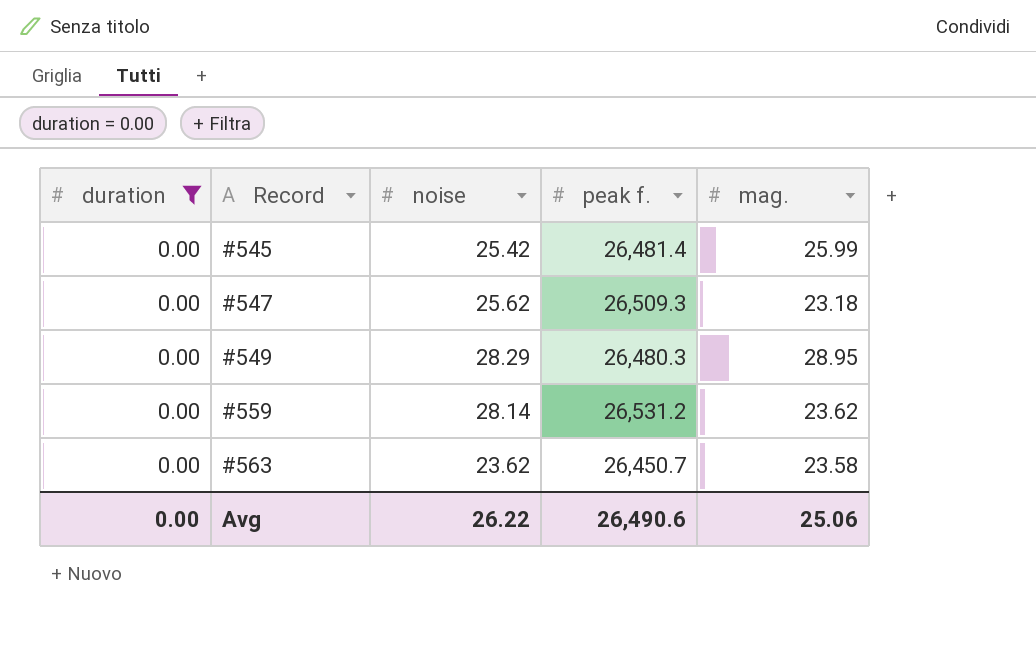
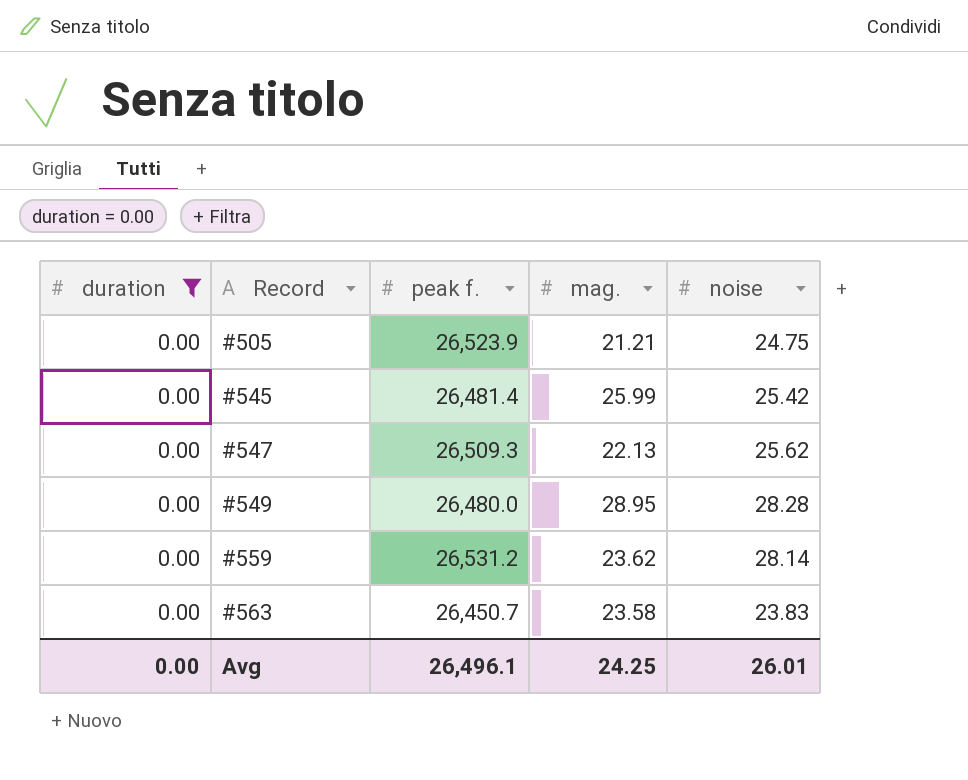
column noise | position: 3 -> 5
row #505: none -> 0.00 | 26,523.9 | 21.21 | 24.75
#547 | mag.: 23.18 -> 22.13
#549 | peak f.: 26,480.3 -> 26,480.0
#549 | noise: 28.29 -> 28.28
#563 | noise: 23.62 -> 23.83
Avg | peak f.: 26,490.6 -> 26,496.1
Avg | mag.: 25.06 -> 24.25
Avg | noise: 26.22 -> 26.01

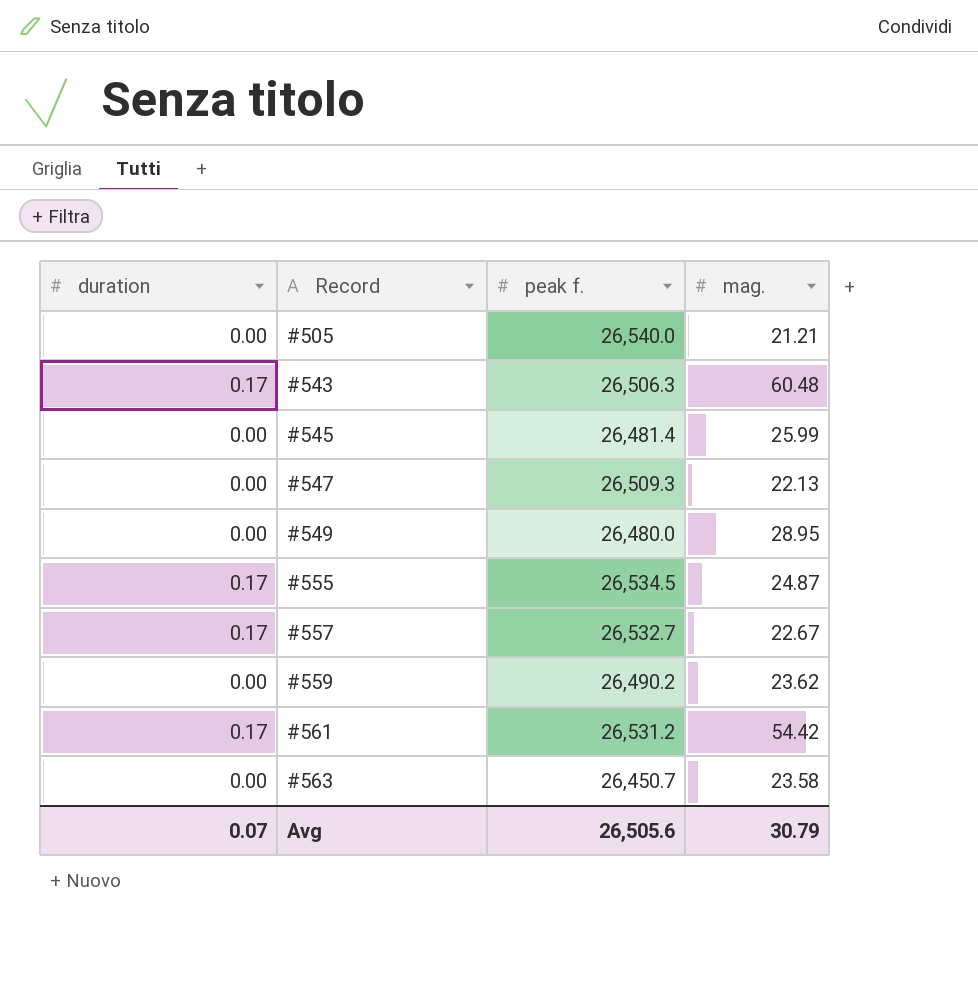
filter: duration = 0.00 -> none
column noise | position: 5 -> none
#505 | peak f.: 26,523.9 -> 26,540.0
#559 | peak f.: 26,531.2 -> 26,490.2
Avg | duration: 0.00 -> 0.07
Avg | peak f.: 26,496.1 -> 26,505.6
Avg | mag.: 24.25 -> 30.79

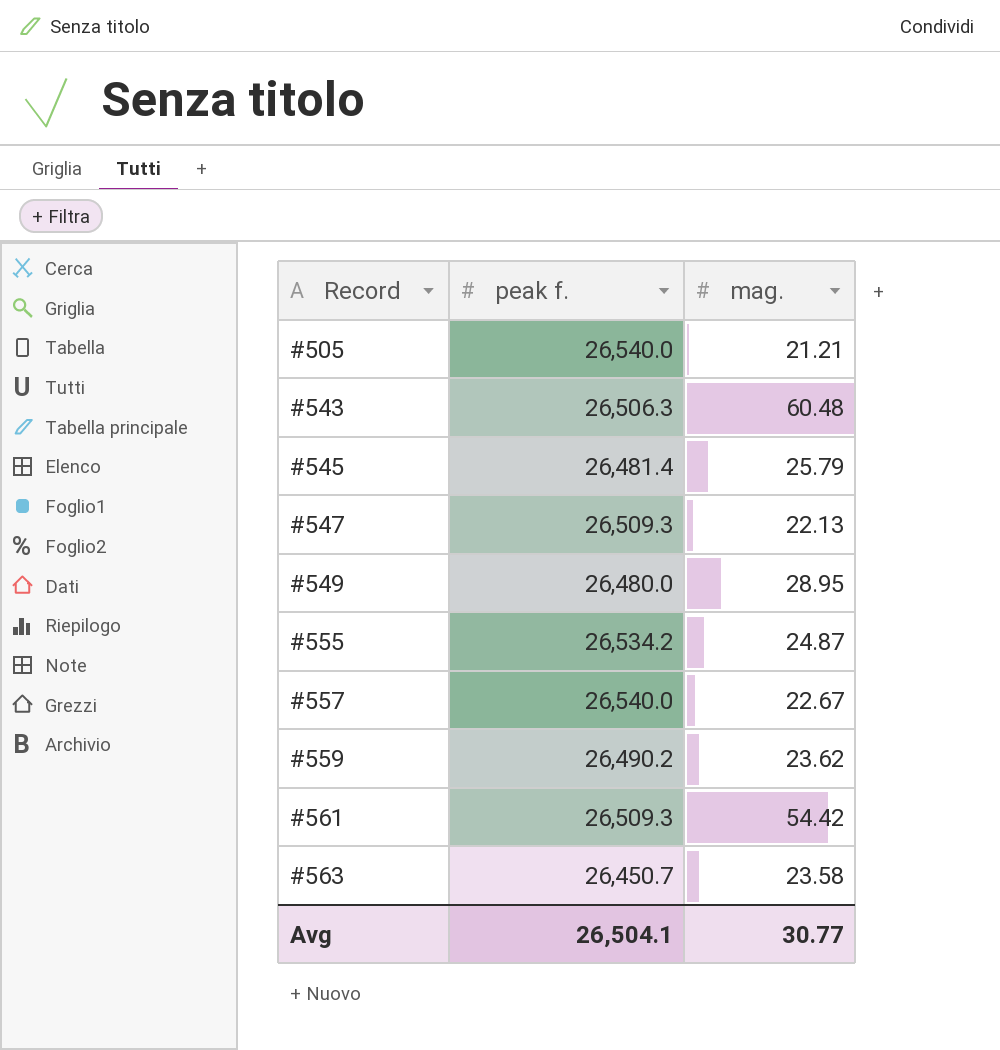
column duration | position: 1 -> none
#545 | mag.: 25.99 -> 25.79
#555 | peak f.: 26,534.5 -> 26,534.2
#557 | peak f.: 26,532.7 -> 26,540.0
#561 | peak f.: 26,531.2 -> 26,509.3
Avg | peak f.: 26,505.6 -> 26,504.1
Avg | mag.: 30.79 -> 30.77

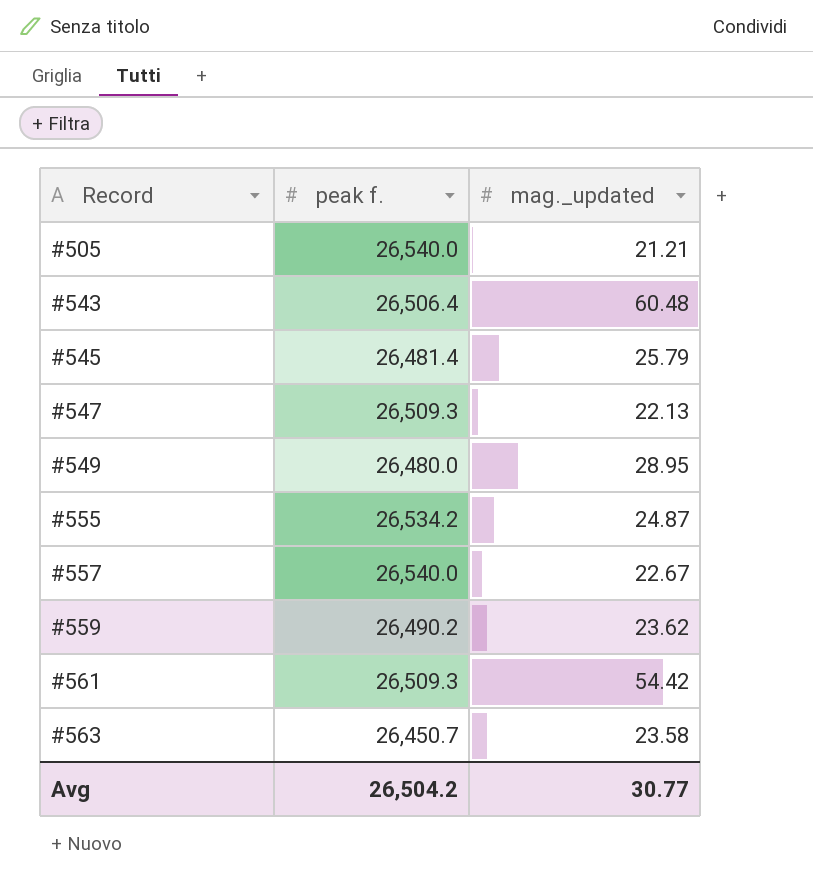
column name: mag. -> mag._updated
#543 | peak f.: 26,506.3 -> 26,506.4
Avg | peak f.: 26,504.1 -> 26,504.2

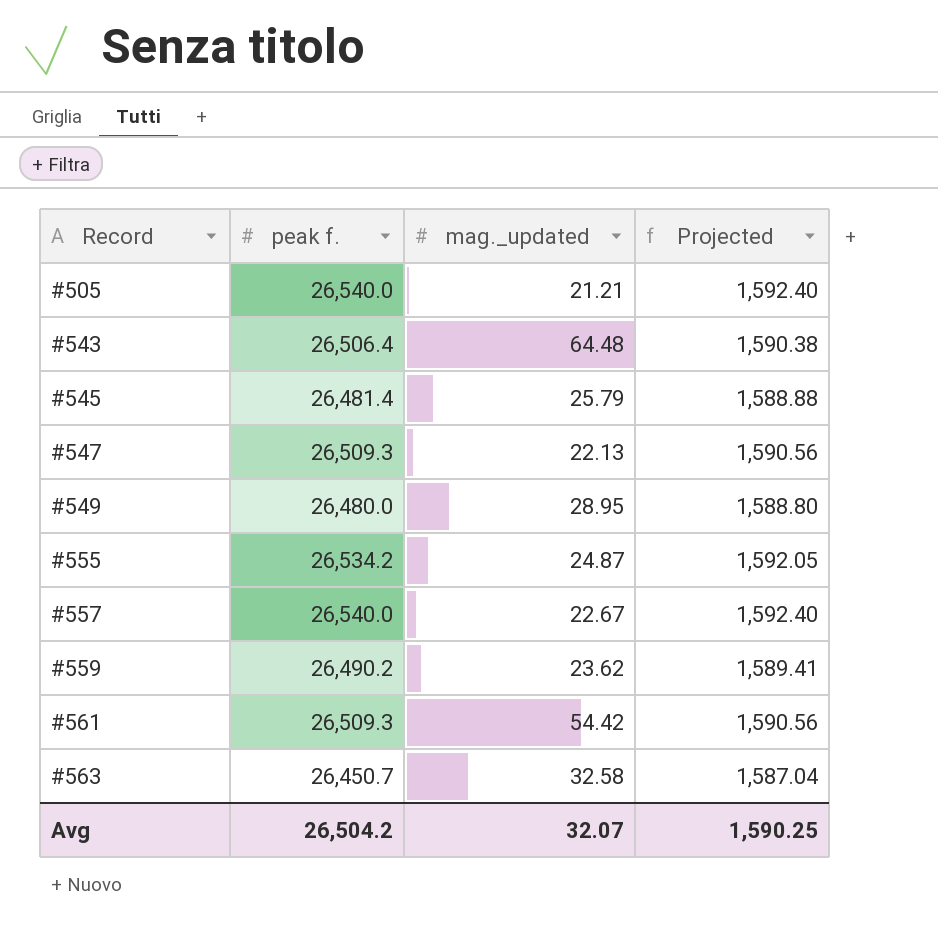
column Projected | formula: none -> [peak f.] * 0.06
#543 | mag._updated: 60.48 -> 64.48
#563 | mag._updated: 23.58 -> 32.58
Avg | mag._updated: 30.77 -> 32.07

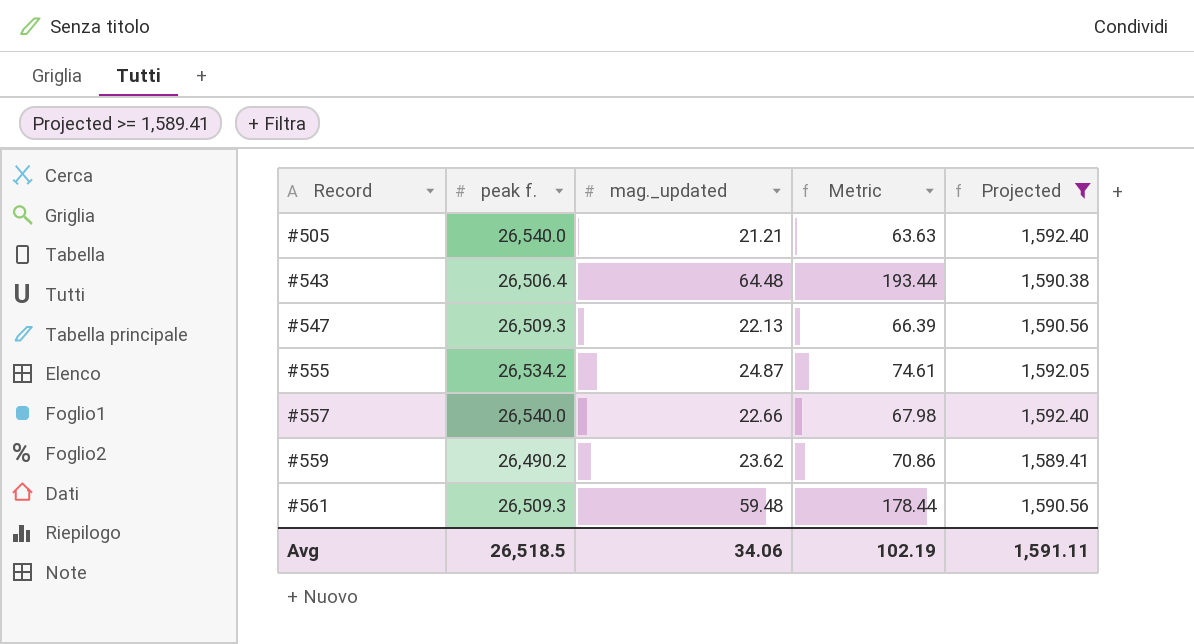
filter: none -> Projected >= 1,589.41
column Metric | formula: none -> [mag._updated] * 3
#557 | mag._updated: 22.67 -> 22.66
#561 | mag._updated: 54.42 -> 59.48
Avg | peak f.: 26,504.2 -> 26,518.5
Avg | mag._updated: 32.07 -> 34.06
Avg | Projected: 1,590.25 -> 1,591.11

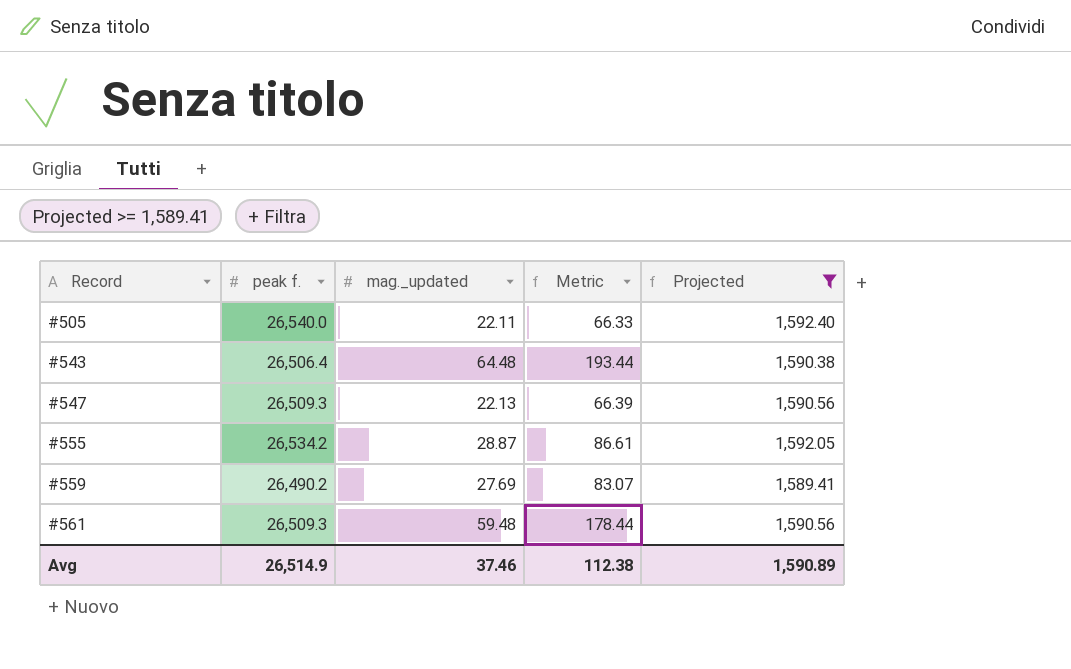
row #557: 26,540.0 | 22.66 | 67.98 | 1,592.40 -> none
#505 | mag._updated: 21.21 -> 22.11
#505 | Metric: 63.63 -> 66.33
#555 | mag._updated: 24.87 -> 28.87
#555 | Metric: 74.61 -> 86.61
#559 | mag._updated: 23.62 -> 27.69
#559 | Metric: 70.86 -> 83.07
Avg | peak f.: 26,518.5 -> 26,514.9
Avg | mag._updated: 34.06 -> 37.46
Avg | Metric: 102.19 -> 112.38
Avg | Projected: 1,591.11 -> 1,590.89

